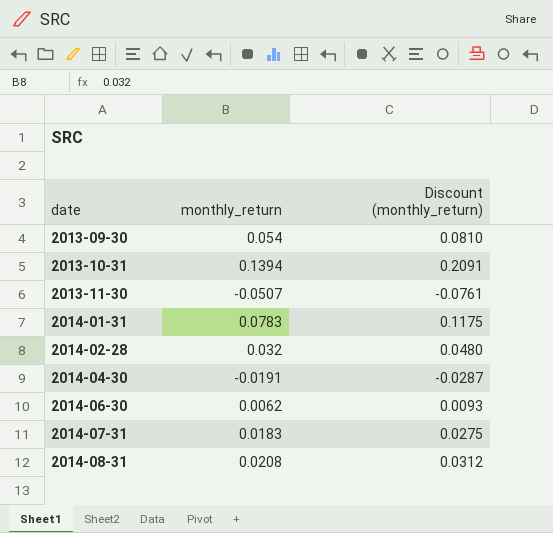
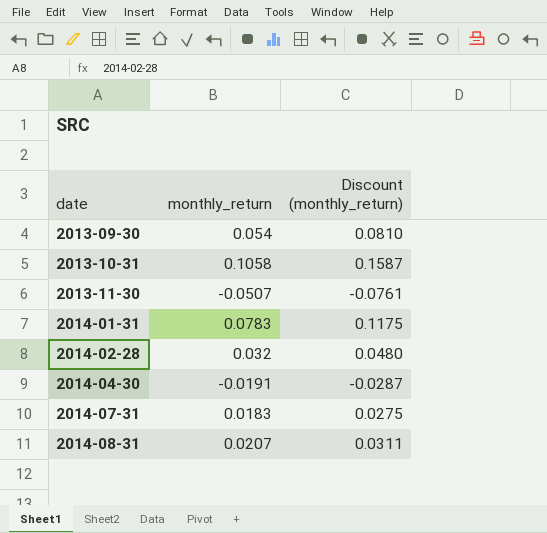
row 2014-06-30: 0.0062 | 0.0093 -> none
2013-10-31 | monthly_return: 0.1394 -> 0.1058
2013-10-31 | Discount (monthly_return): 0.2091 -> 0.1587
2014-08-31 | monthly_return: 0.0208 -> 0.0207
2014-08-31 | Discount (monthly_return): 0.0312 -> 0.0311

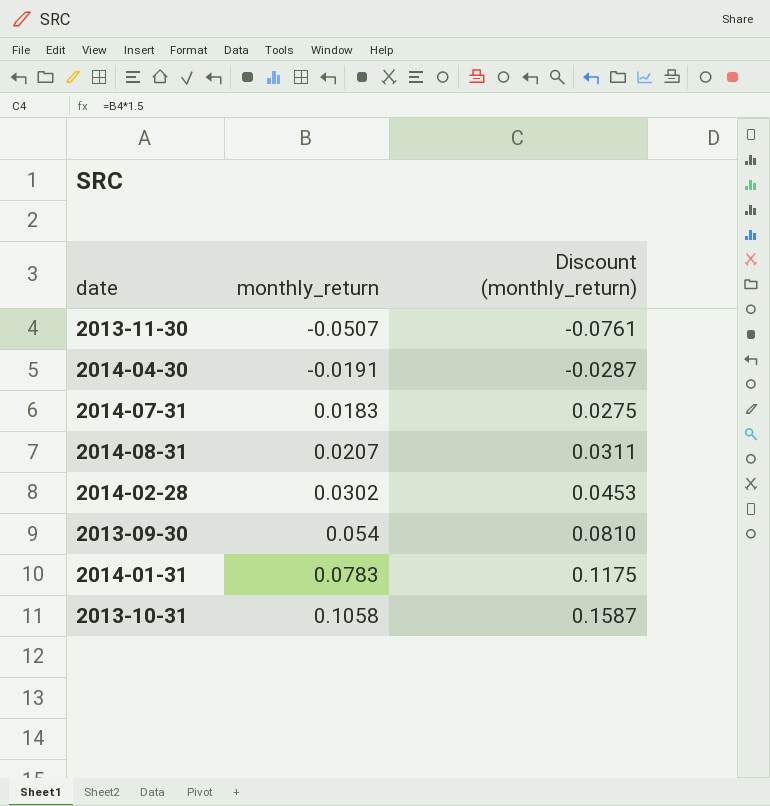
row order: date ascending -> monthly_return ascending
2014-02-28 | monthly_return: 0.032 -> 0.0302
2014-02-28 | Discount (monthly_return): 0.0480 -> 0.0453

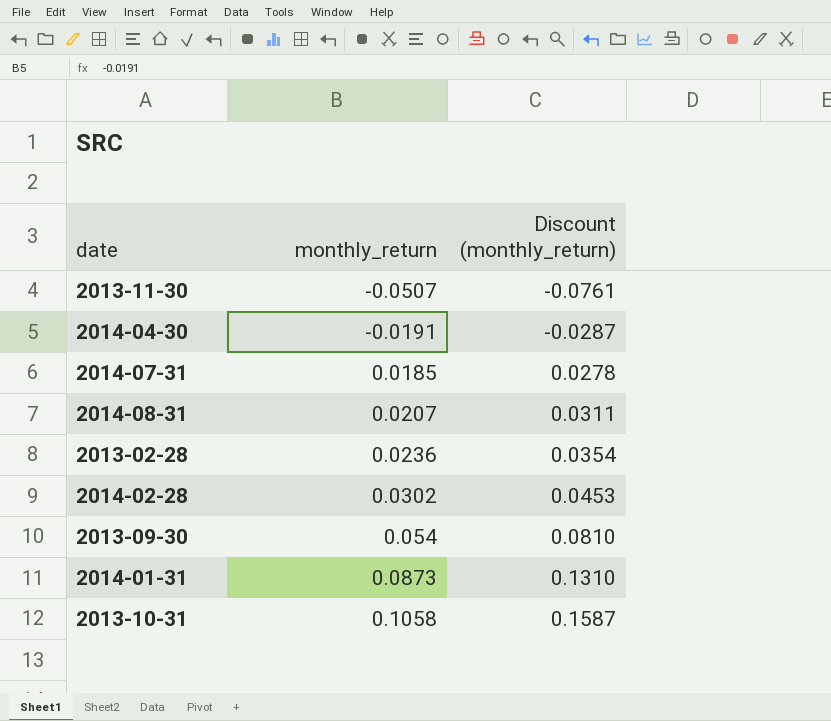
2014-07-31 | monthly_return: 0.0183 -> 0.0185
2014-07-31 | Discount (monthly_return): 0.0275 -> 0.0278
row 2013-02-28: none -> 0.0236 | 0.0354
2014-01-31 | monthly_return: 0.0783 -> 0.0873
2014-01-31 | Discount (monthly_return): 0.1175 -> 0.1310

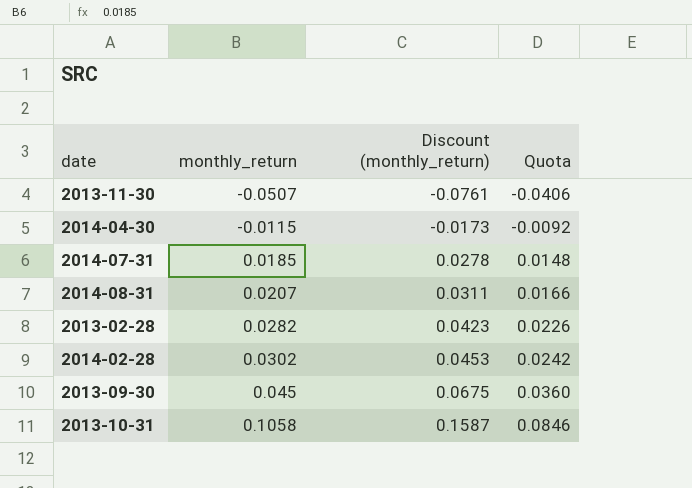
column Quota | formula: none -> [monthly_return] * 0.8
row 2014-01-31: 0.0873 | 0.1310 -> none
2014-04-30 | monthly_return: -0.0191 -> -0.0115
2014-04-30 | Discount (monthly_return): -0.0287 -> -0.0173
2013-02-28 | monthly_return: 0.0236 -> 0.0282
2013-02-28 | Discount (monthly_return): 0.0354 -> 0.0423
2013-09-30 | monthly_return: 0.054 -> 0.045
2013-09-30 | Discount (monthly_return): 0.0810 -> 0.0675

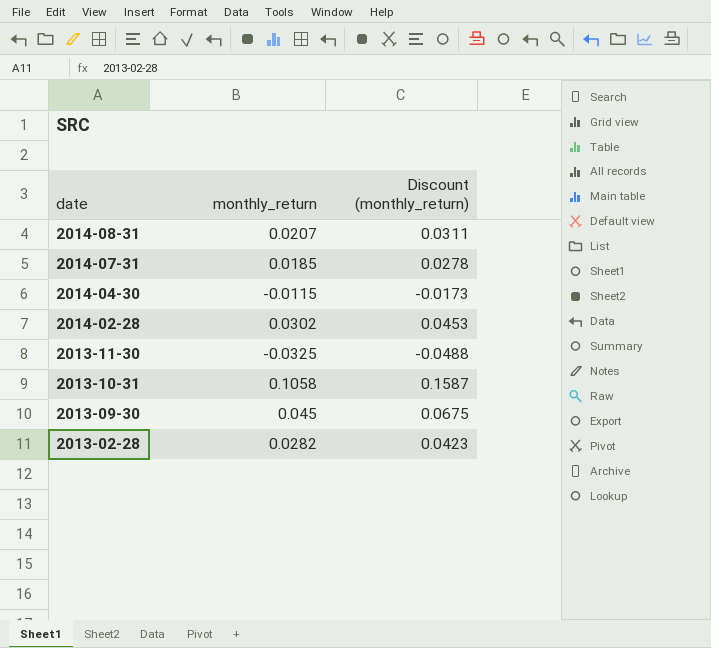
row order: monthly_return ascending -> date descending
column Quota | formula: [monthly_return] * 0.8 -> none
2013-11-30 | monthly_return: -0.0507 -> -0.0325
2013-11-30 | Discount (monthly_return): -0.0761 -> -0.0488

